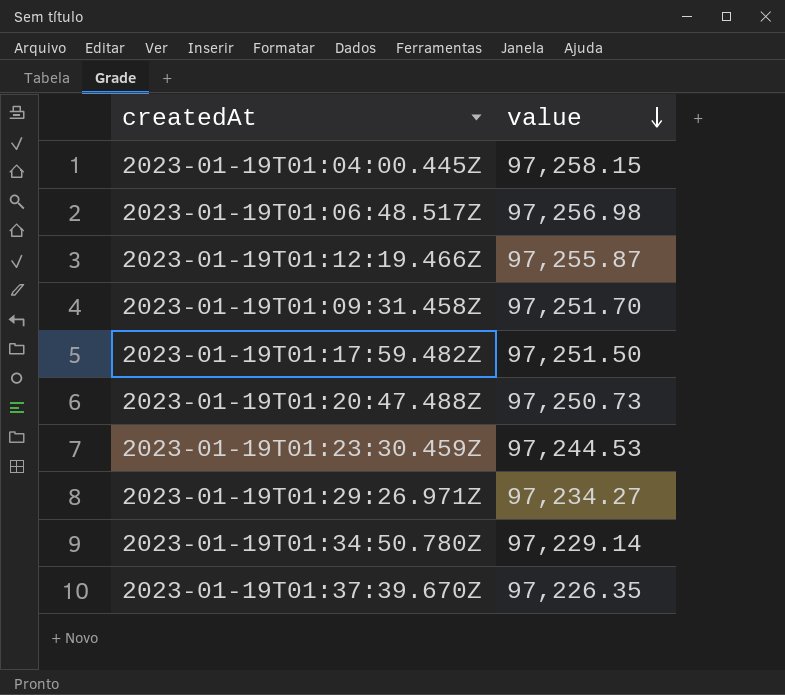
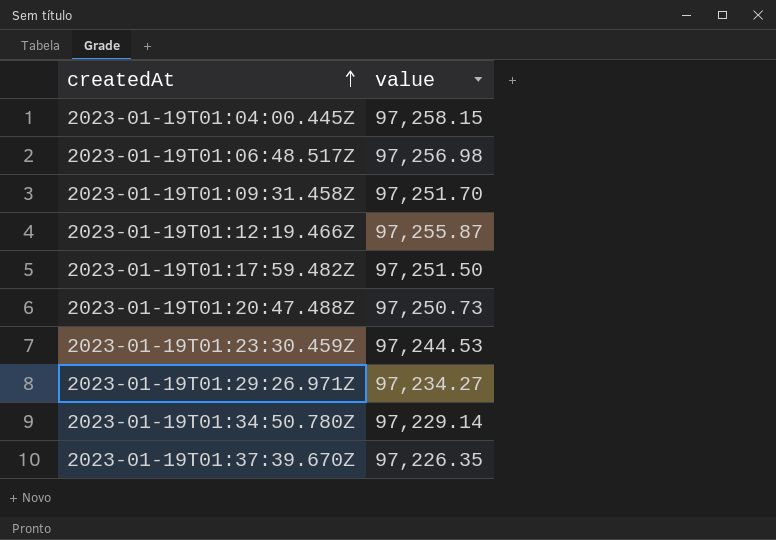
row order: value descending -> createdAt ascending

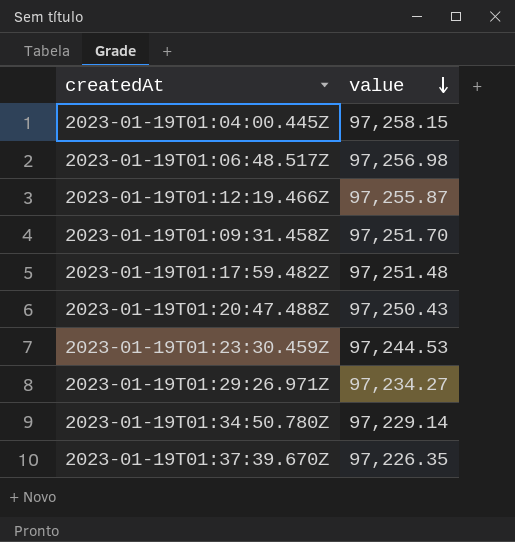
row order: createdAt ascending -> value descending
2023-01-19T01:17:59.482Z | value: 97,251.50 -> 97,251.48
2023-01-19T01:20:47.488Z | value: 97,250.73 -> 97,250.43

